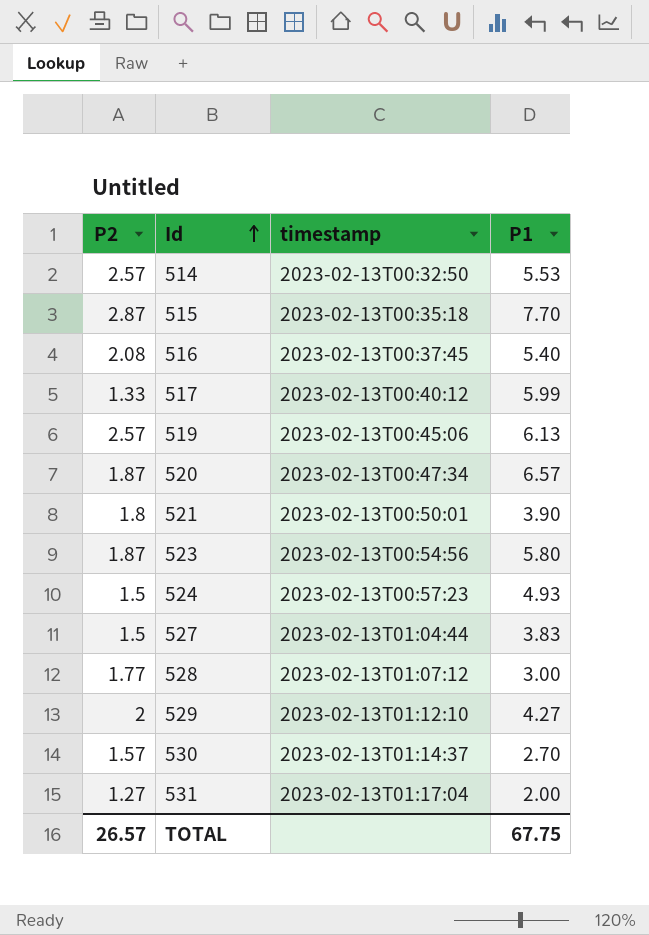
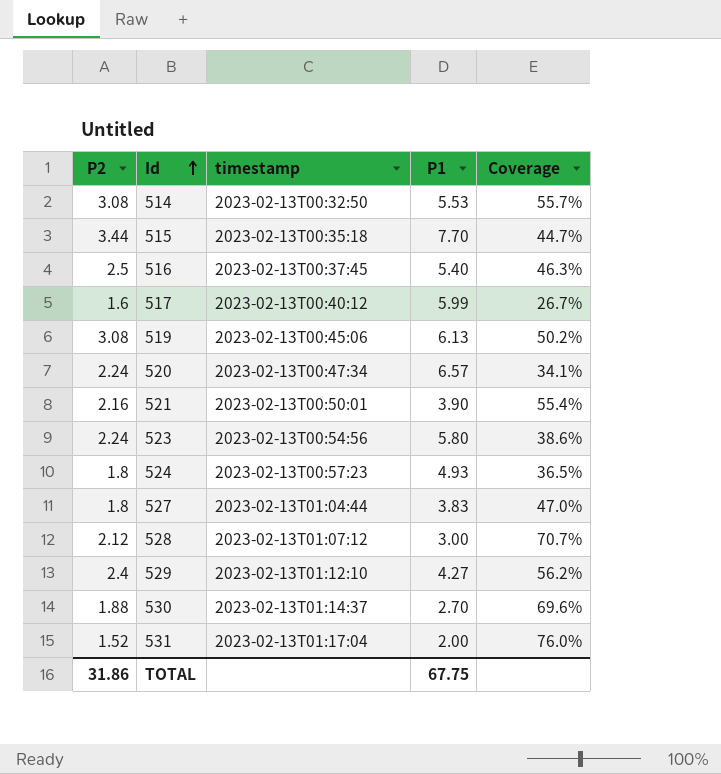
column Coverage | formula: none -> [P2] / [P1]
514 | P2: 2.57 -> 3.08
515 | P2: 2.87 -> 3.44
516 | P2: 2.08 -> 2.5
517 | P2: 1.33 -> 1.6
519 | P2: 2.57 -> 3.08
520 | P2: 1.87 -> 2.24
521 | P2: 1.8 -> 2.16
523 | P2: 1.87 -> 2.24
524 | P2: 1.5 -> 1.8
527 | P2: 1.5 -> 1.8
528 | P2: 1.77 -> 2.12
529 | P2: 2 -> 2.4
530 | P2: 1.57 -> 1.88
531 | P2: 1.27 -> 1.52
TOTAL | P2: 26.57 -> 31.86

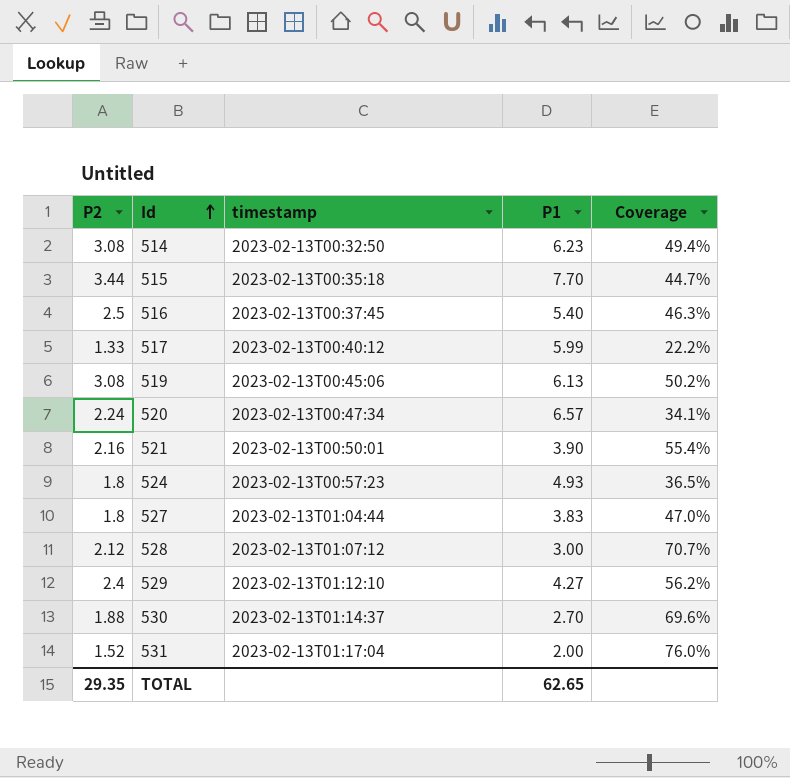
row 523: 2.24 | 2023-02-13T00:54:56 | 5.80 | 38.6% -> none
514 | P1: 5.53 -> 6.23
514 | Coverage: 55.7% -> 49.4%
517 | P2: 1.6 -> 1.33
517 | Coverage: 26.7% -> 22.2%
TOTAL | P2: 31.86 -> 29.35
TOTAL | P1: 67.75 -> 62.65

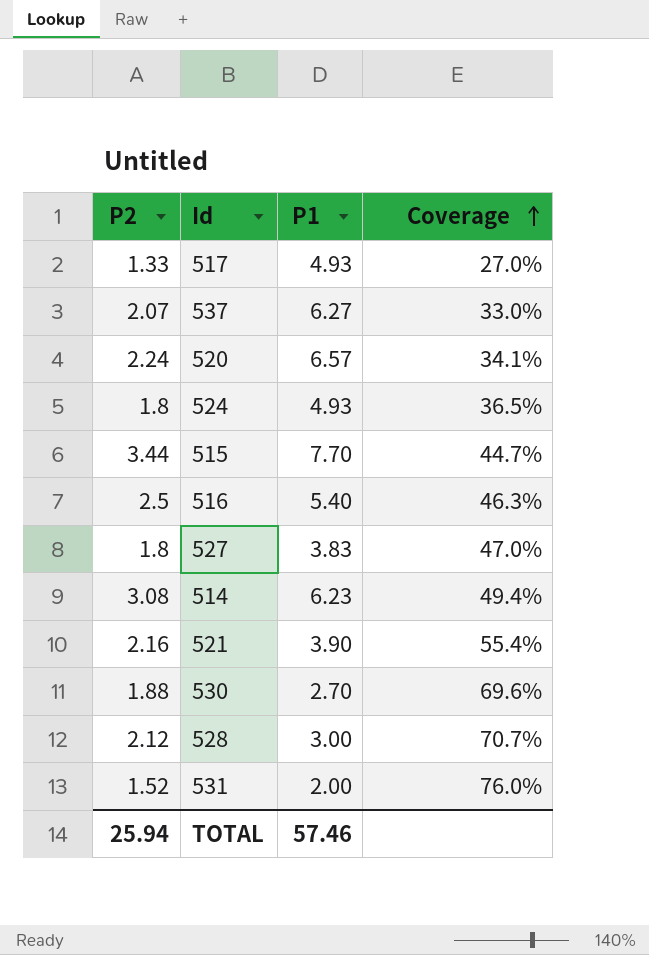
row order: Id ascending -> Coverage ascending
column timestamp | position: 3 -> none
row 519: 3.08 | 2023-02-13T00:45:06 | 6.13 | 50.2% -> none
row 529: 2.4 | 2023-02-13T01:12:10 | 4.27 | 56.2% -> none
517 | P1: 5.99 -> 4.93
517 | Coverage: 22.2% -> 27.0%
row 537: none -> 2.07 | 6.27 | 33.0%
TOTAL | P2: 29.35 -> 25.94
TOTAL | P1: 62.65 -> 57.46

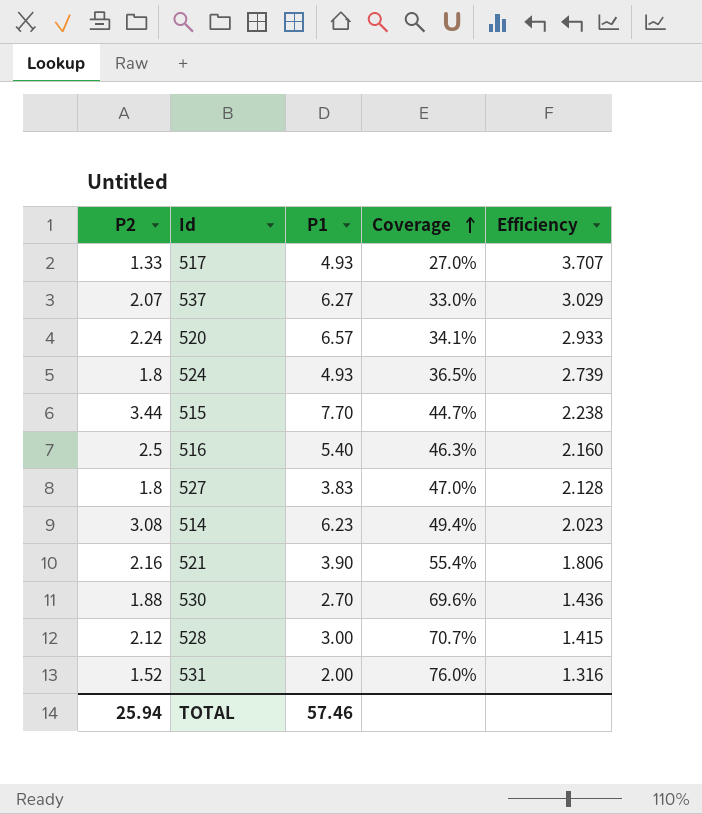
column Efficiency | formula: none -> [P1] / [P2]

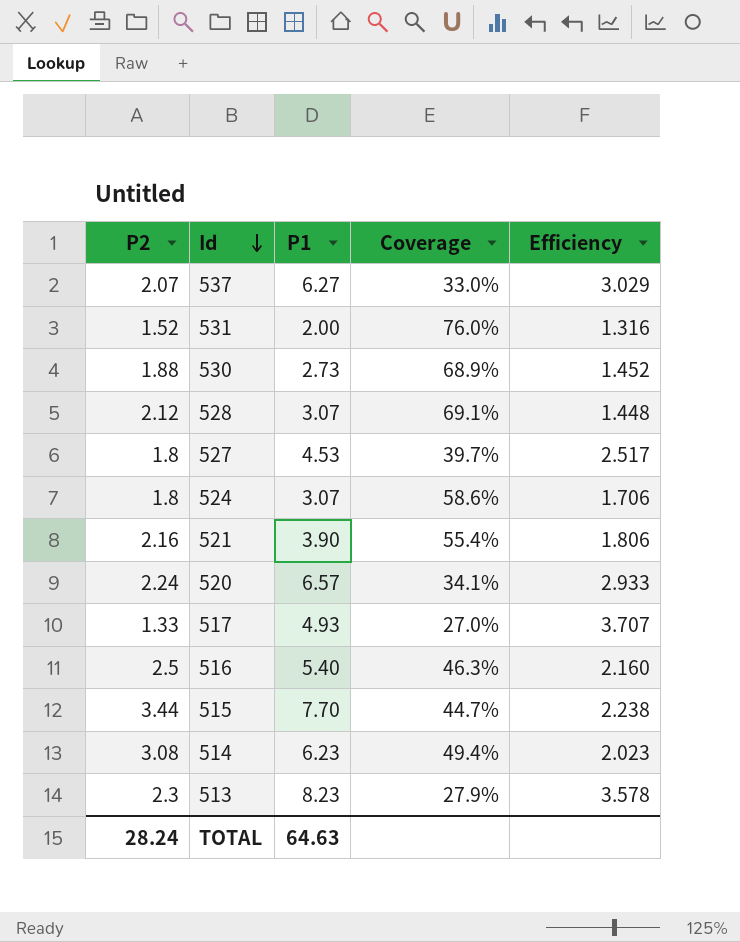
row order: Coverage ascending -> Id descending
530 | P1: 2.70 -> 2.73
530 | Coverage: 69.6% -> 68.9%
530 | Efficiency: 1.436 -> 1.452
528 | P1: 3.00 -> 3.07
528 | Coverage: 70.7% -> 69.1%
528 | Efficiency: 1.415 -> 1.448
527 | P1: 3.83 -> 4.53
527 | Coverage: 47.0% -> 39.7%
527 | Efficiency: 2.128 -> 2.517
524 | P1: 4.93 -> 3.07
524 | Coverage: 36.5% -> 58.6%
524 | Efficiency: 2.739 -> 1.706
row 513: none -> 2.3 | 8.23 | 27.9% | 3.578
TOTAL | P2: 25.94 -> 28.24
TOTAL | P1: 57.46 -> 64.63

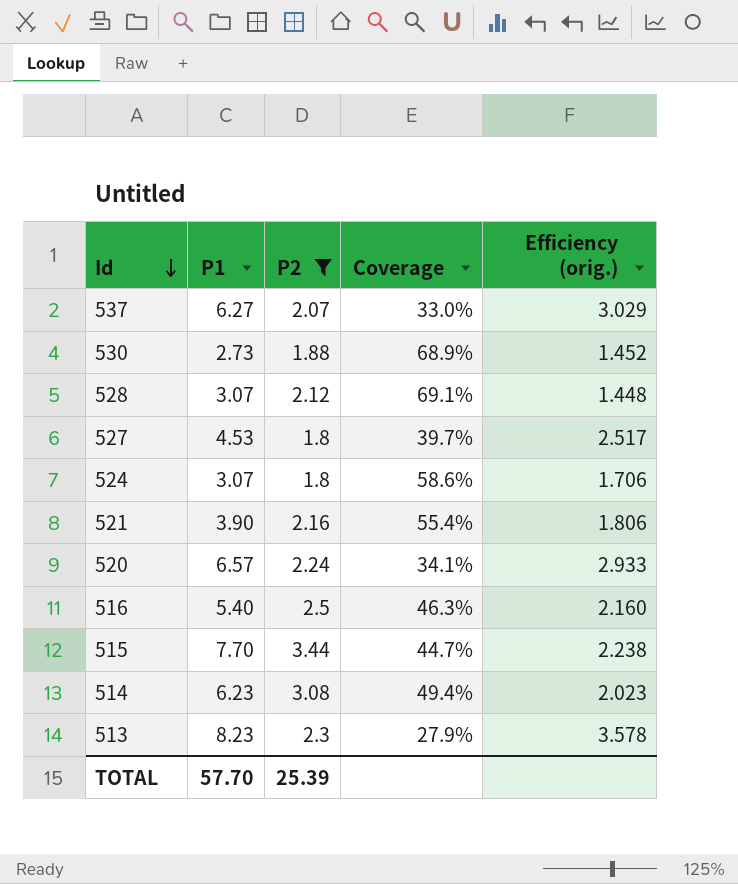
filter: none -> P2 >= 1.8
column P2 | position: 1 -> 3
column name: Efficiency -> Efficiency (orig.)
TOTAL | P1: 64.63 -> 57.70
TOTAL | P2: 28.24 -> 25.39

